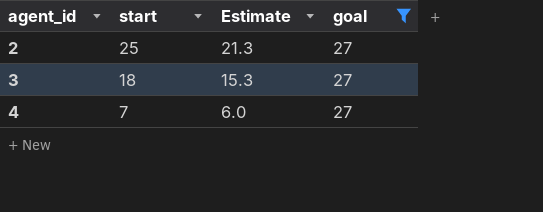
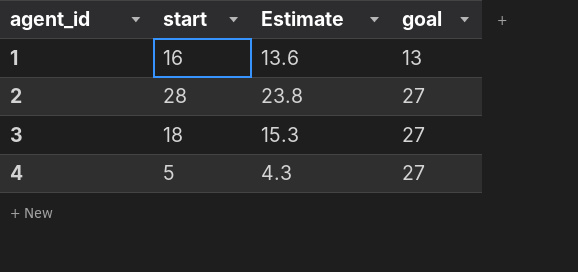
filter: goal = 27 -> none
2 | start: 25 -> 28
2 | Estimate: 21.3 -> 23.8
4 | start: 7 -> 5
4 | Estimate: 6.0 -> 4.3

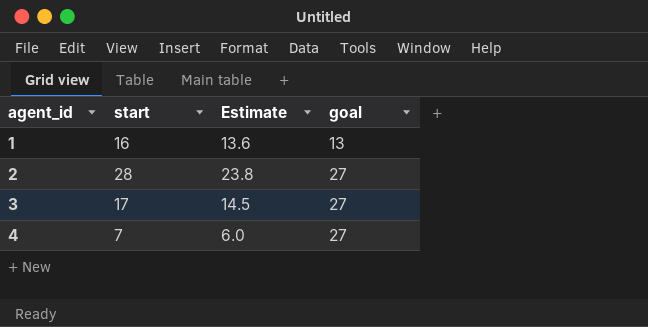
3 | start: 18 -> 17
3 | Estimate: 15.3 -> 14.5
4 | start: 5 -> 7
4 | Estimate: 4.3 -> 6.0

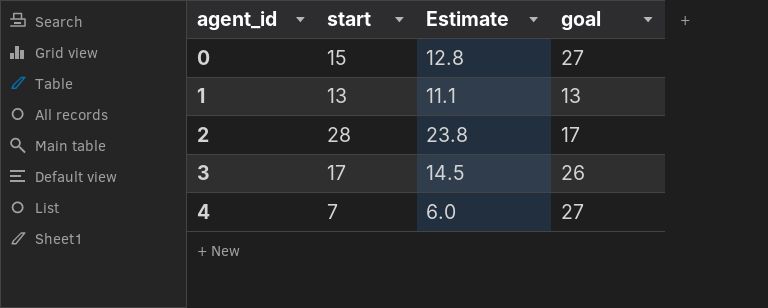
row 0: none -> 15 | 12.8 | 27
1 | start: 16 -> 13
1 | Estimate: 13.6 -> 11.1
2 | goal: 27 -> 17
3 | goal: 27 -> 26

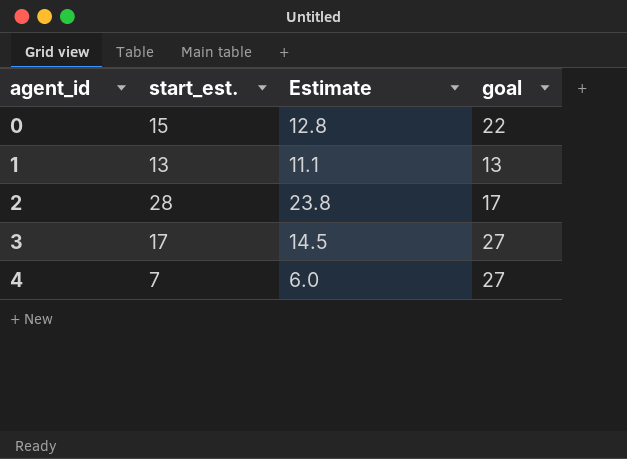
column name: start -> start_est.
0 | goal: 27 -> 22
3 | goal: 26 -> 27

